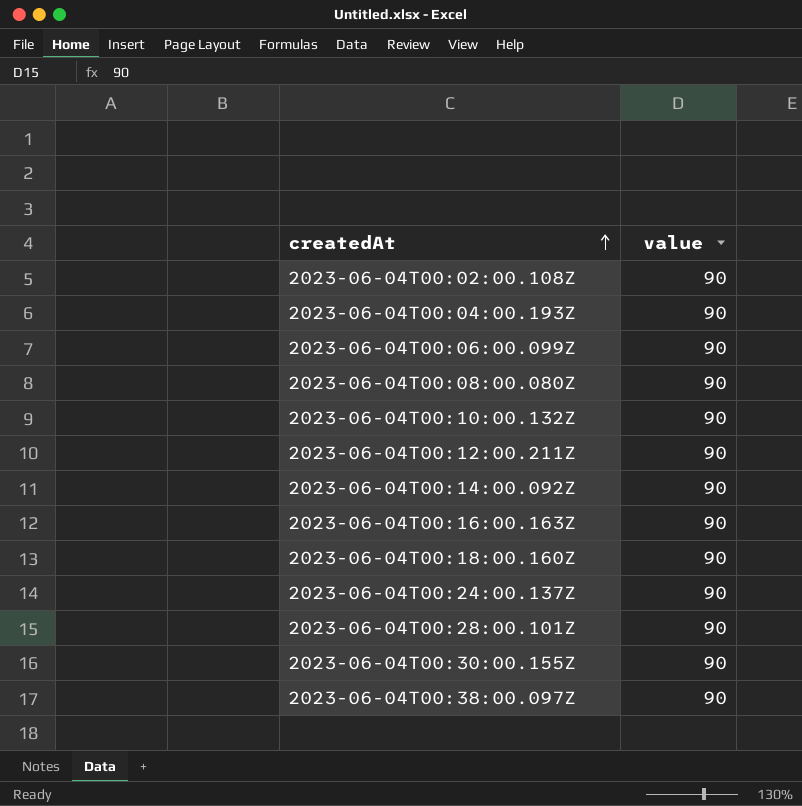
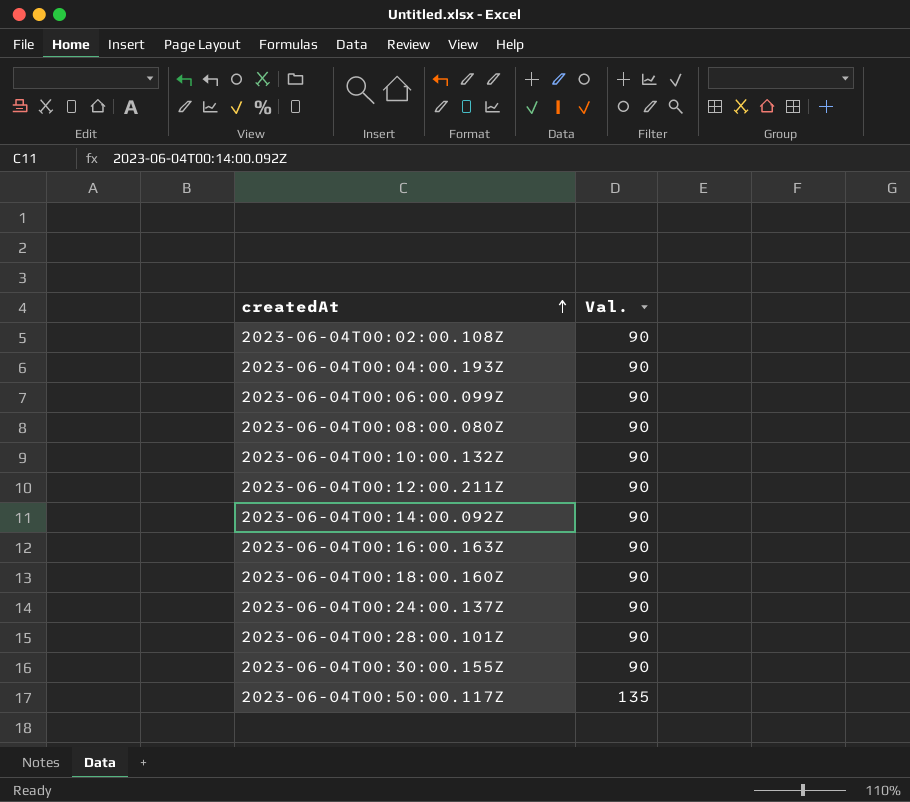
column name: value -> Val.
row 2023-06-04T00:38:00.097Z: 90 -> none
row 2023-06-04T00:50:00.117Z: none -> 135

